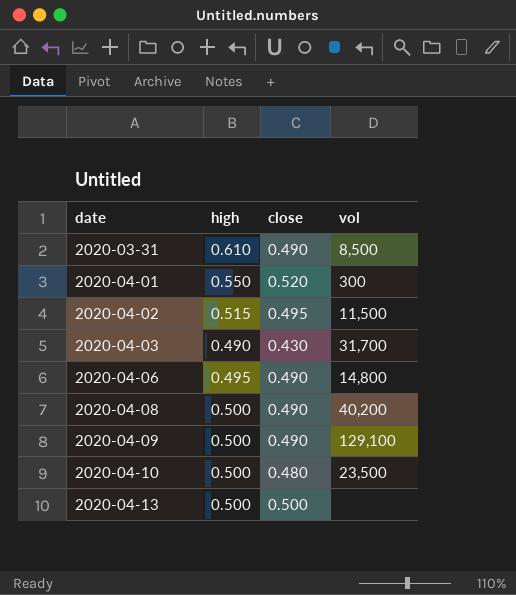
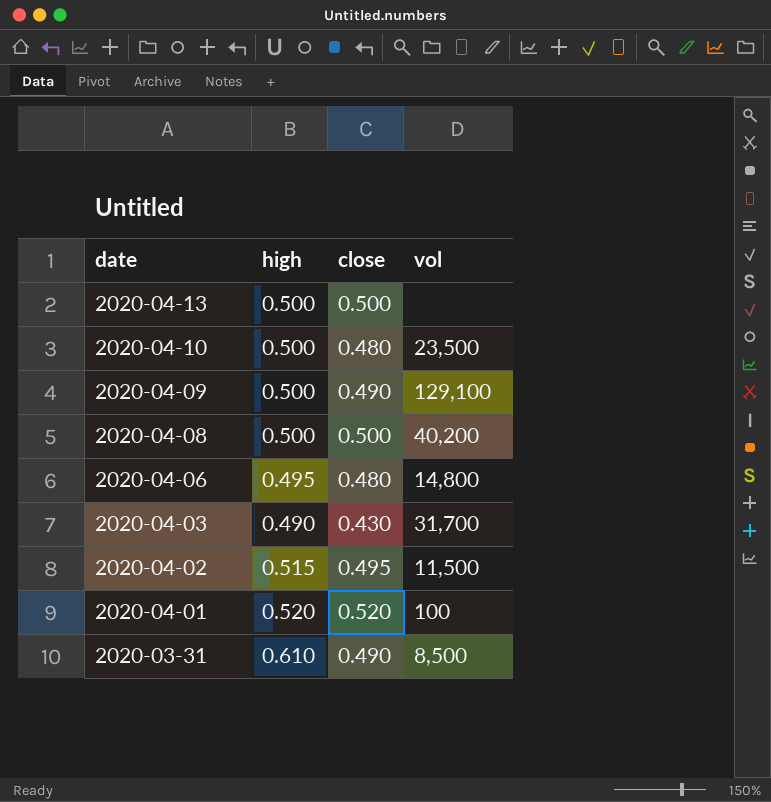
row order: date ascending -> date descending
2020-04-08 | close: 0.490 -> 0.500
2020-04-06 | close: 0.490 -> 0.480
2020-04-01 | high: 0.550 -> 0.520
2020-04-01 | vol: 300 -> 100

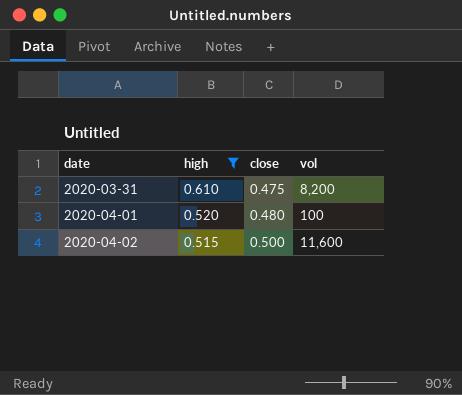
filter: none -> high >= 0.515
row order: date descending -> date ascending
2020-03-31 | close: 0.490 -> 0.475
2020-03-31 | vol: 8,500 -> 8,200
2020-04-01 | close: 0.520 -> 0.480
2020-04-02 | close: 0.495 -> 0.500
2020-04-02 | vol: 11,500 -> 11,600

